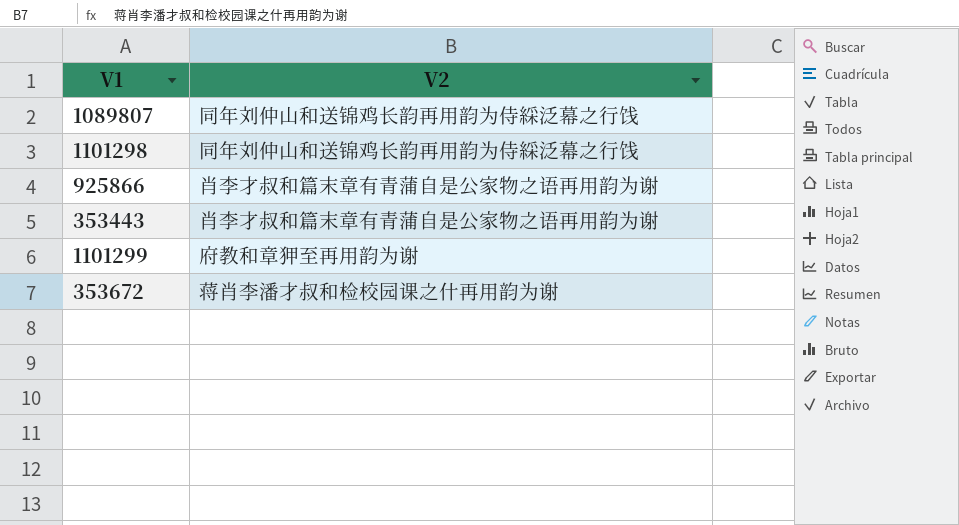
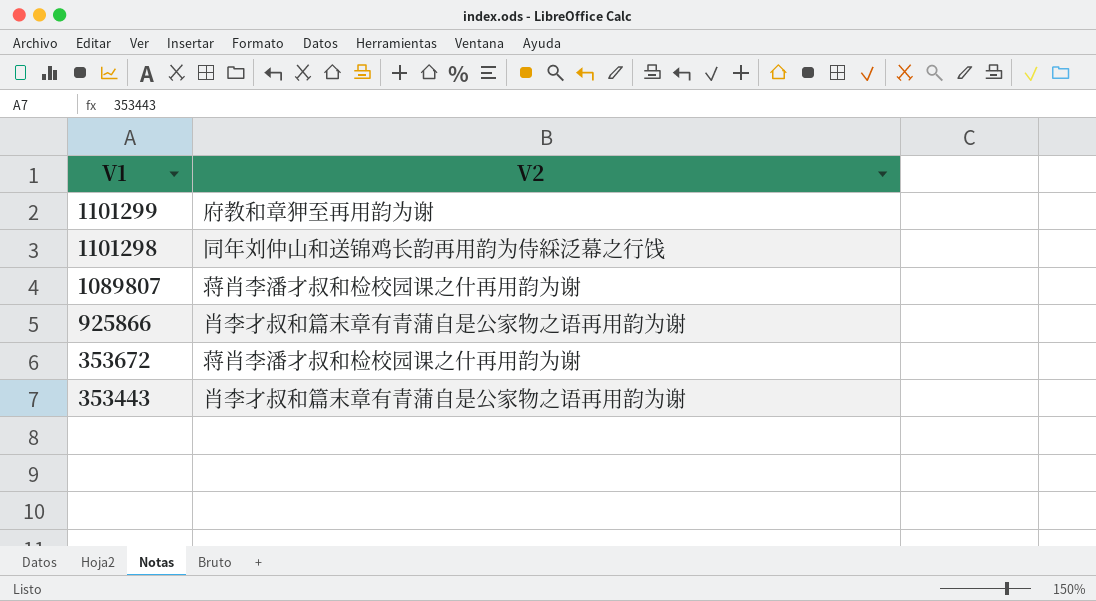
row order: none -> V1 descending
1089807 | V2: 同年刘仲山和送锦鸡长韵再用韵为侍綵泛幕之行饯 -> 蒋肖李潘才叔和检校园课之什再用韵为谢

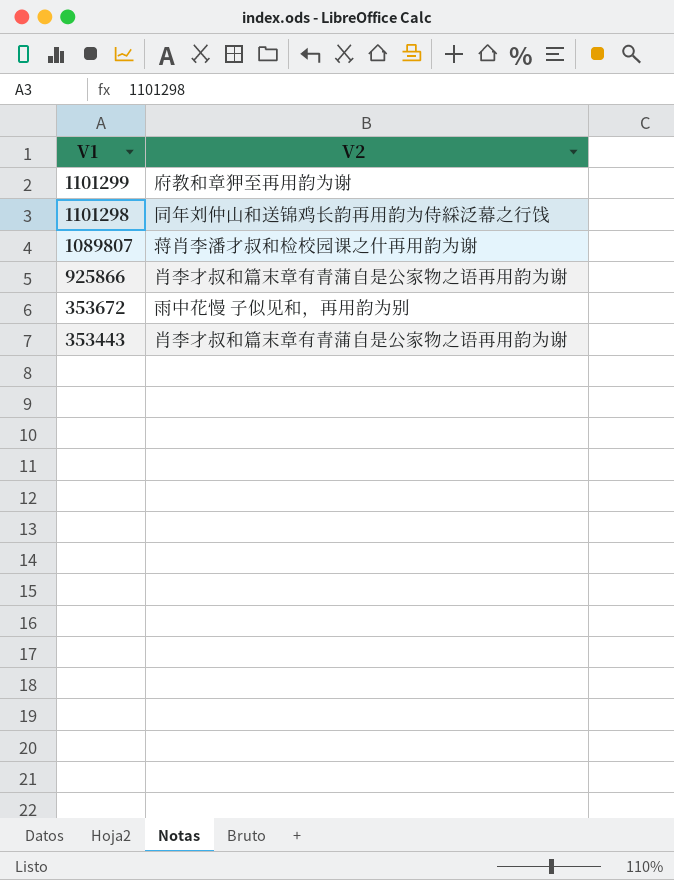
353672 | V2: 蒋肖李潘才叔和检校园课之什再用韵为谢 -> 雨中花慢 子似见和，再用韵为别

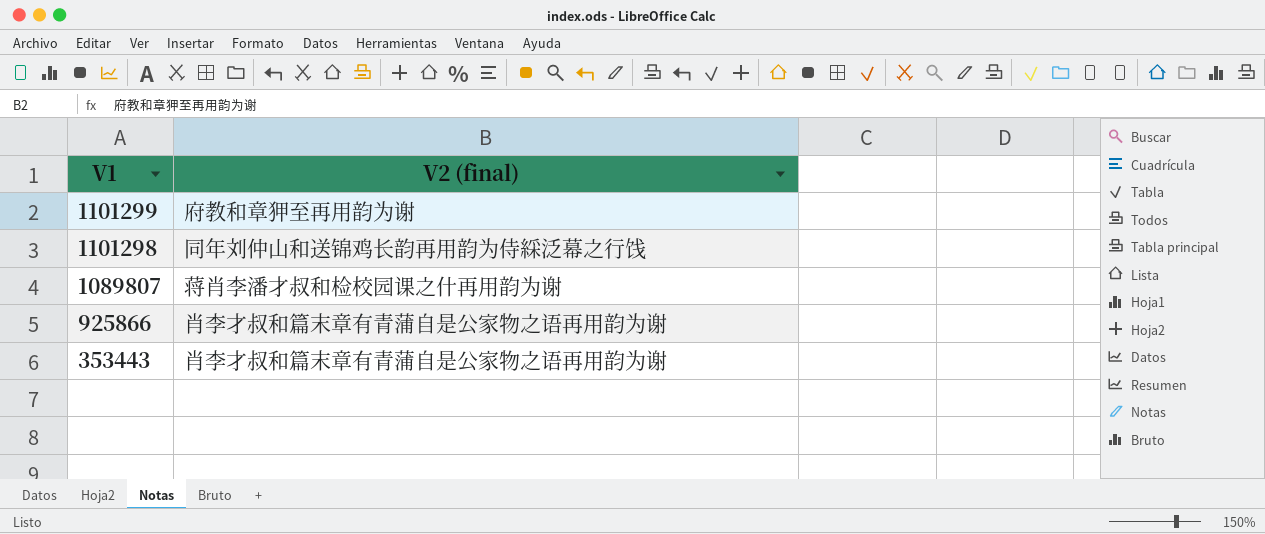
column name: V2 -> V2 (final)
row 353672: 雨中花慢 子似见和，再用韵为别 -> none

